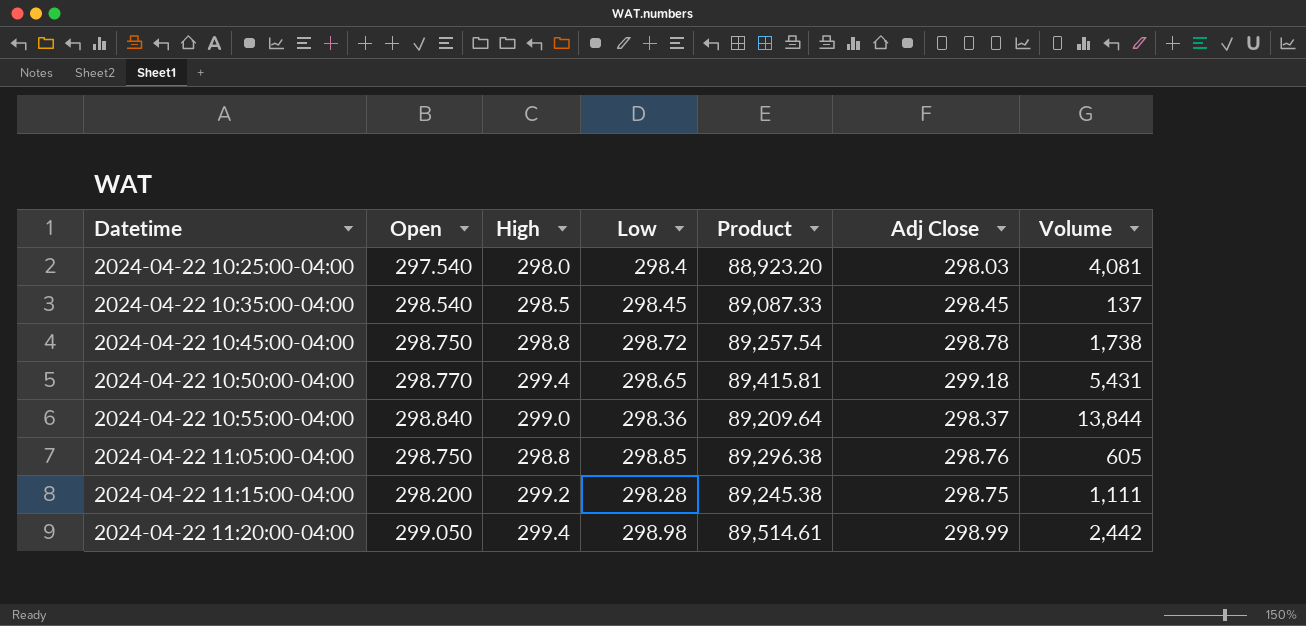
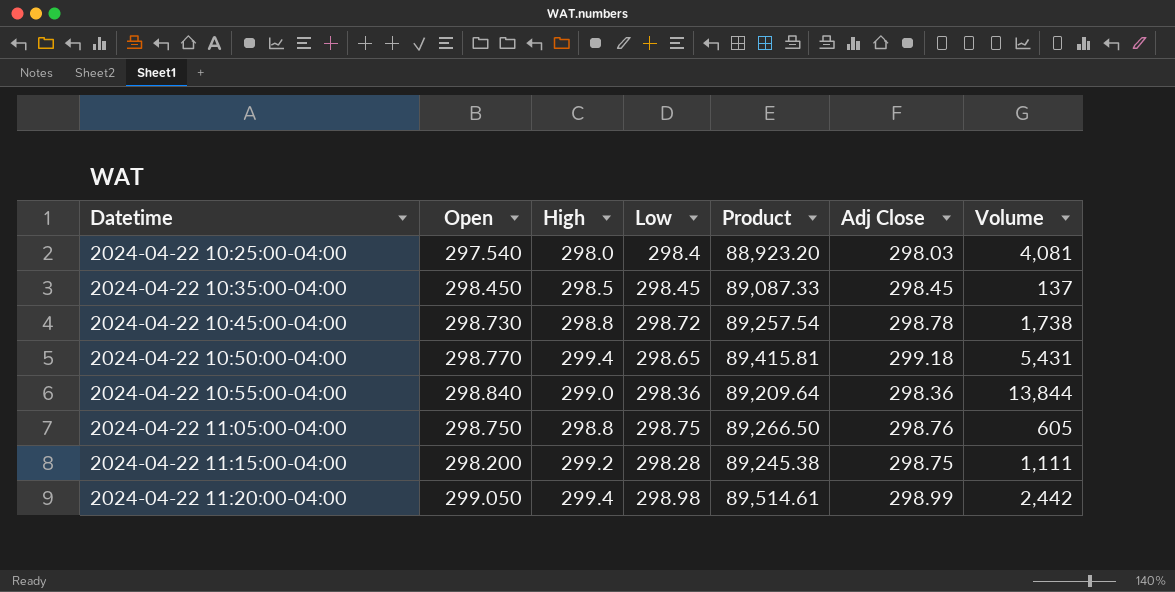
2024-04-22 10:35:00-04:00 | Open: 298.540 -> 298.450
2024-04-22 10:45:00-04:00 | Open: 298.750 -> 298.730
2024-04-22 10:55:00-04:00 | Adj Close: 298.37 -> 298.36
2024-04-22 11:05:00-04:00 | Low: 298.85 -> 298.75
2024-04-22 11:05:00-04:00 | Product: 89,296.38 -> 89,266.50

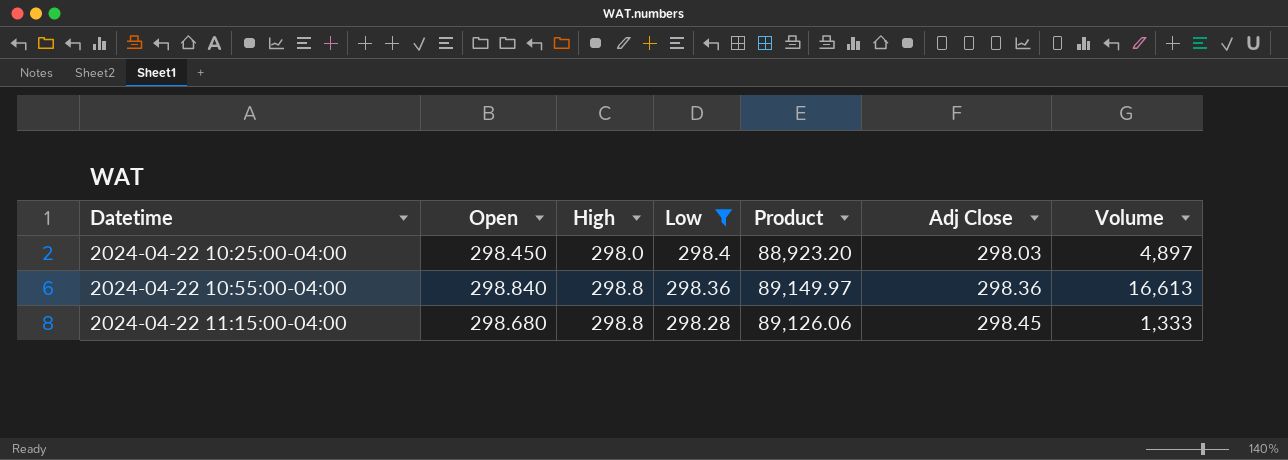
filter: none -> Low <= 298.4
2024-04-22 10:25:00-04:00 | Open: 297.540 -> 298.450
2024-04-22 10:25:00-04:00 | Volume: 4,081 -> 4,897
2024-04-22 10:55:00-04:00 | High: 299.0 -> 298.8
2024-04-22 10:55:00-04:00 | Product: 89,209.64 -> 89,149.97
2024-04-22 10:55:00-04:00 | Volume: 13,844 -> 16,613
2024-04-22 11:15:00-04:00 | Open: 298.200 -> 298.680
2024-04-22 11:15:00-04:00 | High: 299.2 -> 298.8
2024-04-22 11:15:00-04:00 | Product: 89,245.38 -> 89,126.06
2024-04-22 11:15:00-04:00 | Adj Close: 298.75 -> 298.45
2024-04-22 11:15:00-04:00 | Volume: 1,111 -> 1,333

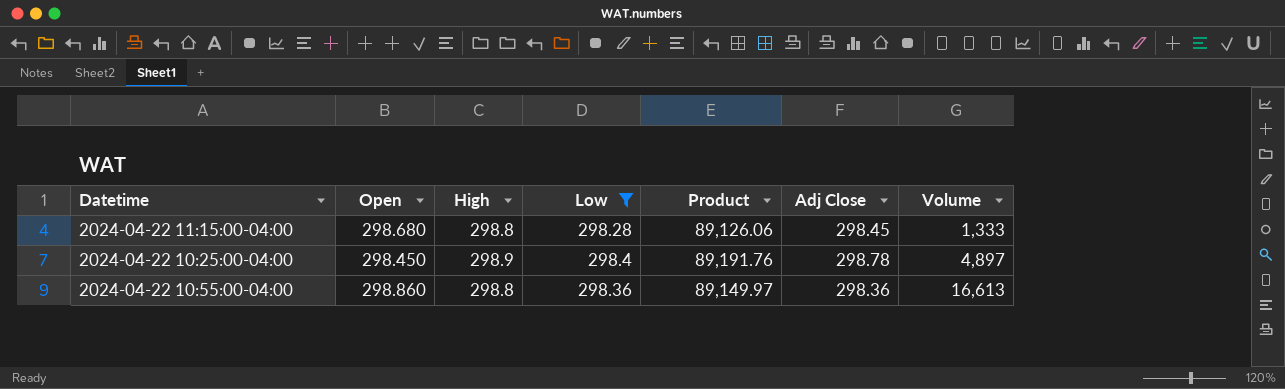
row order: Datetime ascending -> Volume ascending
2024-04-22 10:25:00-04:00 | High: 298.0 -> 298.9
2024-04-22 10:25:00-04:00 | Product: 88,923.20 -> 89,191.76
2024-04-22 10:25:00-04:00 | Adj Close: 298.03 -> 298.78
2024-04-22 10:55:00-04:00 | Open: 298.840 -> 298.860

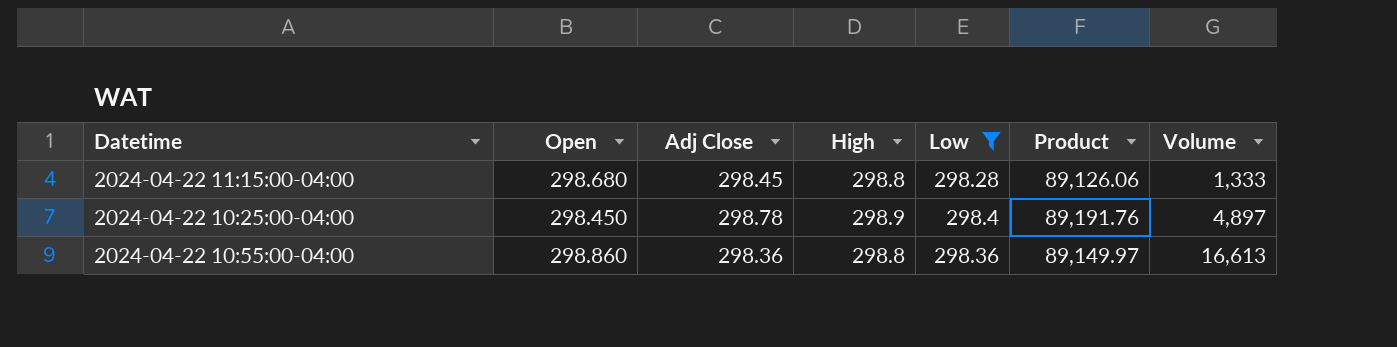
column Adj Close | position: 6 -> 3

